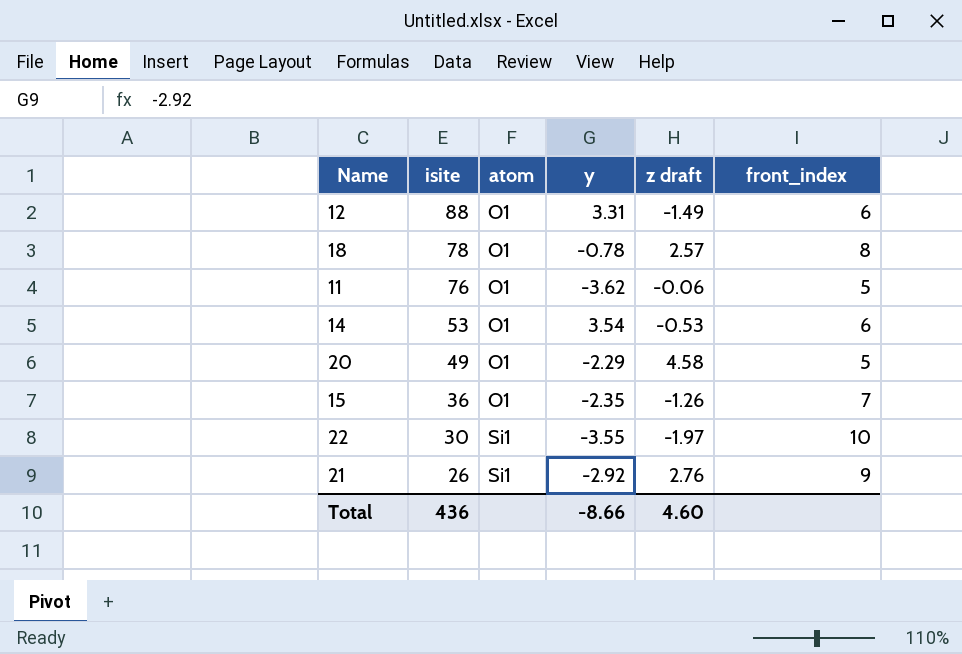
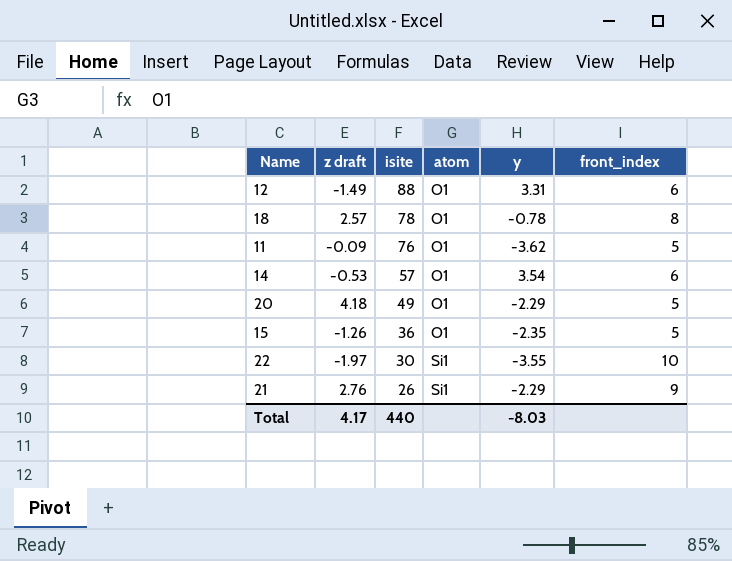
column z draft | position: 5 -> 2
11 | z draft: -0.06 -> -0.09
14 | isite: 53 -> 57
20 | z draft: 4.58 -> 4.18
15 | front_index: 7 -> 5
21 | y: -2.92 -> -2.29
Total | z draft: 4.60 -> 4.17
Total | isite: 436 -> 440
Total | y: -8.66 -> -8.03

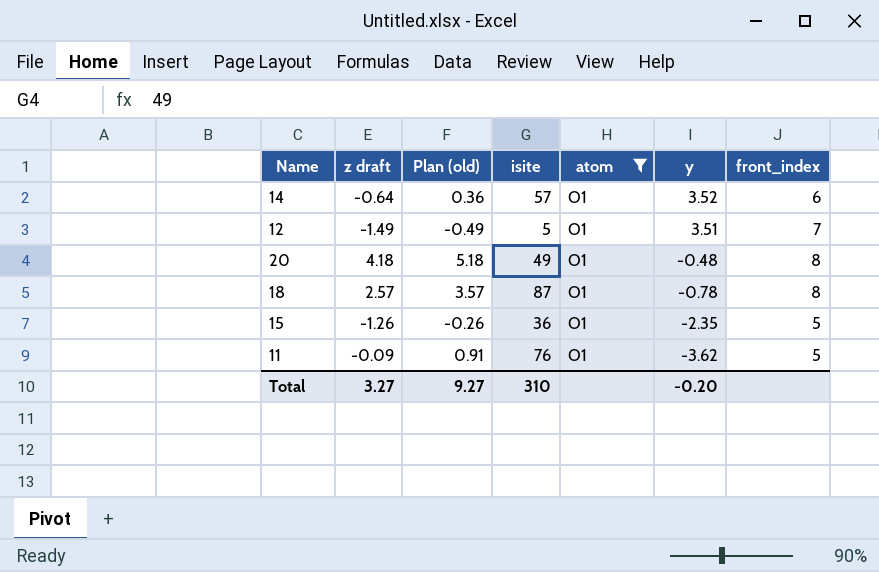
filter: none -> atom = O1
row order: isite descending -> y descending
column Plan (old) | formula: none -> [z draft] + 1
14 | z draft: -0.53 -> -0.64
14 | y: 3.54 -> 3.52
12 | isite: 88 -> 5
12 | y: 3.31 -> 3.51
12 | front_index: 6 -> 7
20 | y: -2.29 -> -0.48
20 | front_index: 5 -> 8
18 | isite: 78 -> 87
Total | z draft: 4.17 -> 3.27
Total | isite: 440 -> 310
Total | y: -8.03 -> -0.20

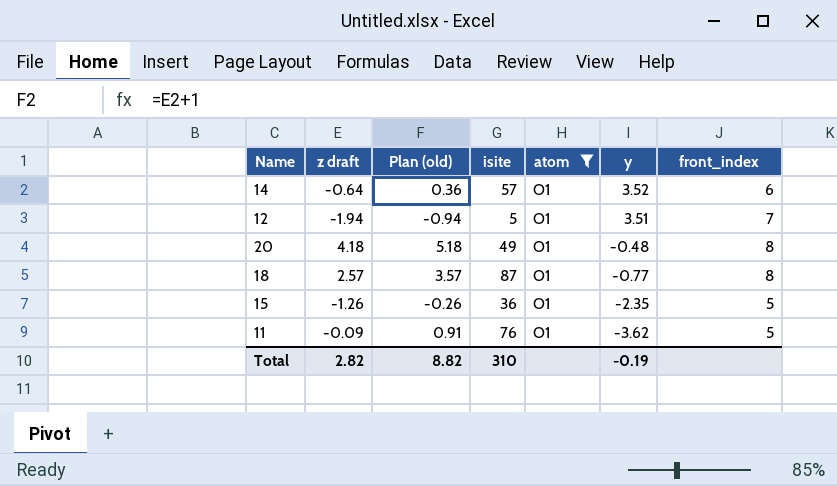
12 | z draft: -1.49 -> -1.94
12 | Plan (old): -0.49 -> -0.94
18 | y: -0.78 -> -0.77
Total | z draft: 3.27 -> 2.82
Total | Plan (old): 9.27 -> 8.82
Total | y: -0.20 -> -0.19

